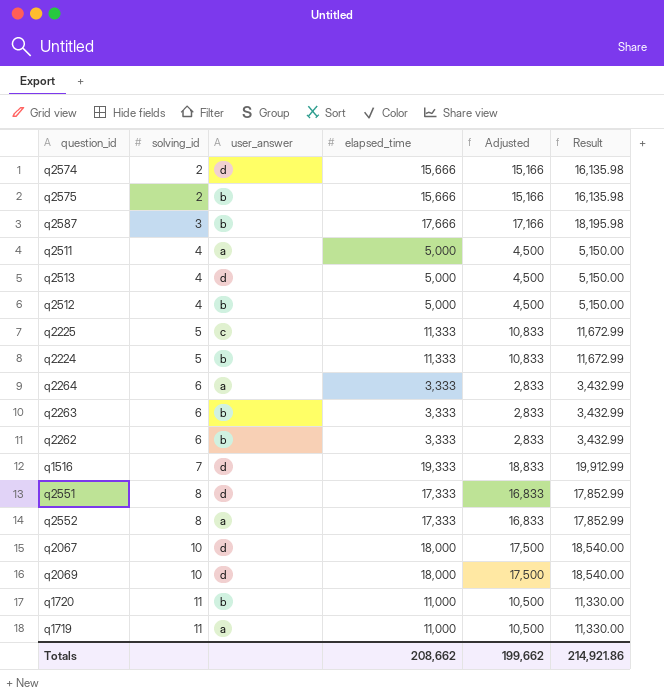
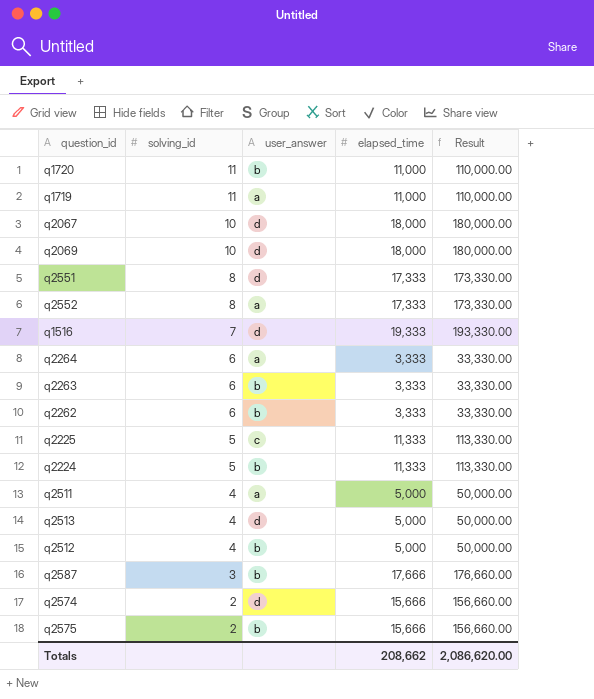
row order: solving_id ascending -> solving_id descending
column Adjusted | formula: [elapsed_time] - 500 -> none
column Result | formula: [elapsed_time] * 1.03 -> [elapsed_time] * 10
Totals | Result: 214,921.86 -> 2,086,620.00

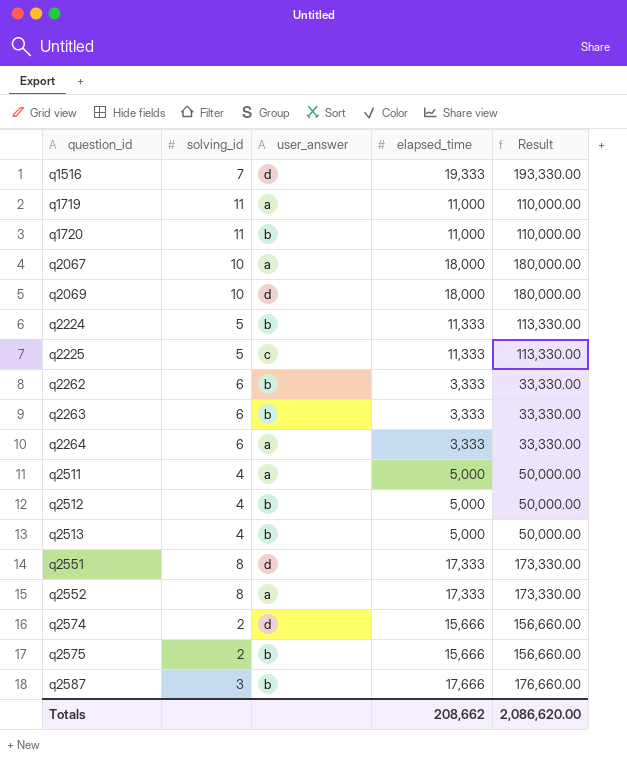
row order: solving_id descending -> question_id ascending
q2067 | user_answer: d -> a
q2513 | user_answer: d -> b

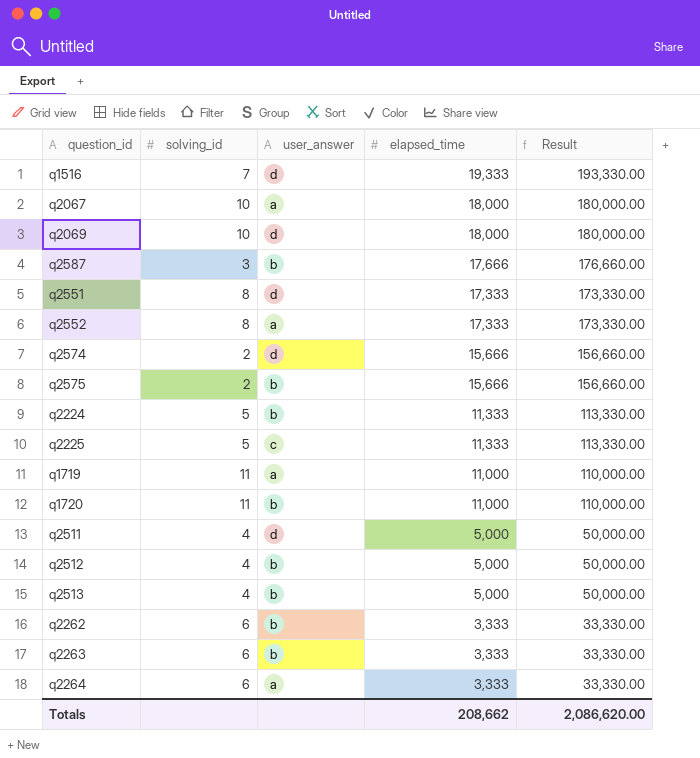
row order: question_id ascending -> elapsed_time descending
q2511 | user_answer: a -> d

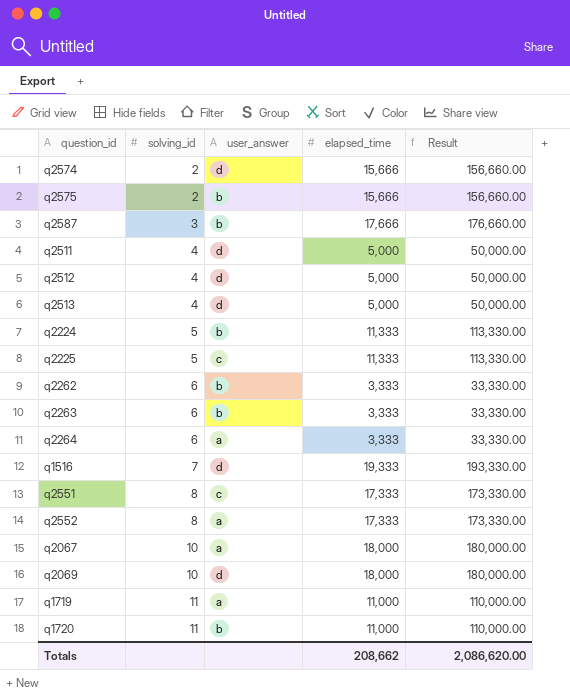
row order: elapsed_time descending -> solving_id ascending
q2512 | user_answer: b -> d
q2513 | user_answer: b -> d
q2551 | user_answer: d -> c

